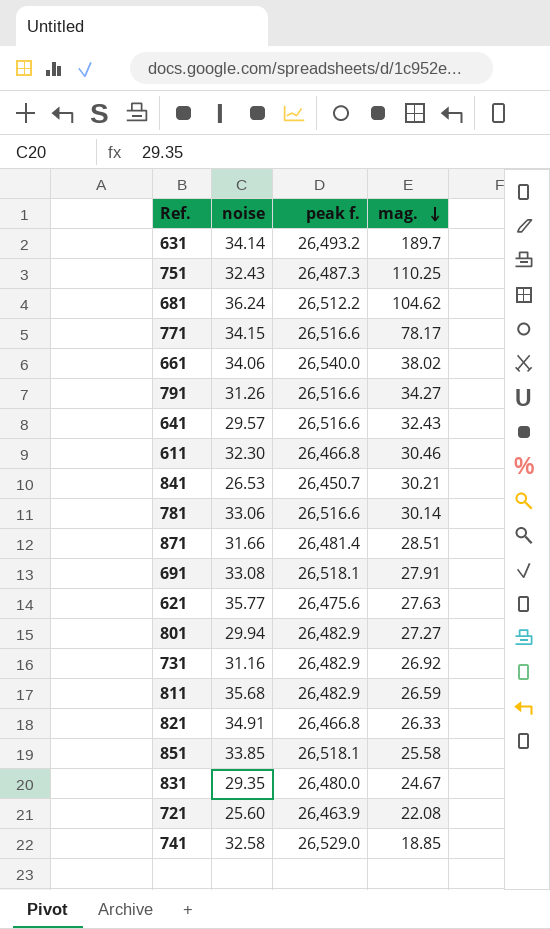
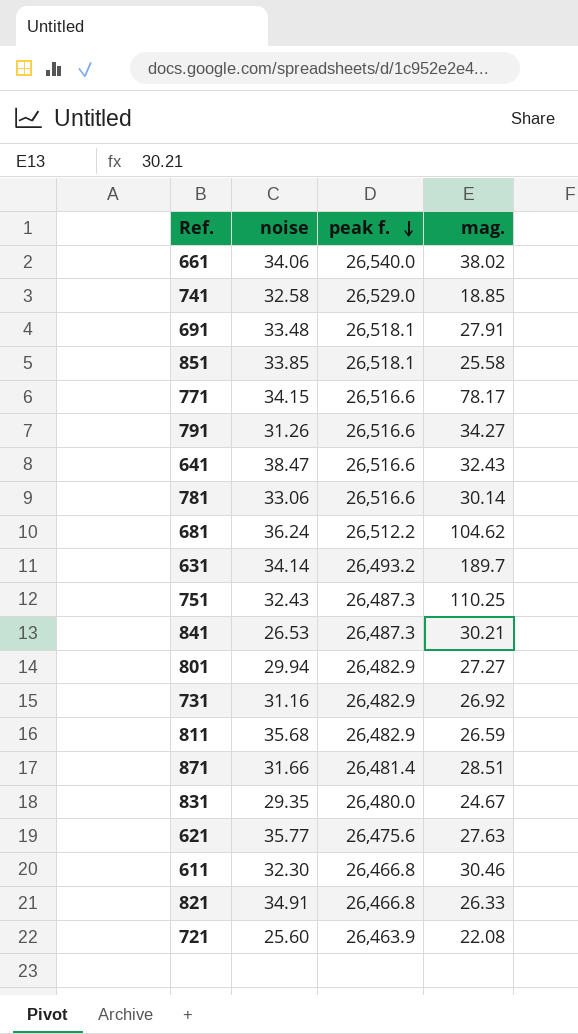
row order: mag. descending -> peak f. descending
691 | noise: 33.08 -> 33.48
641 | noise: 29.57 -> 38.47
841 | peak f.: 26,450.7 -> 26,487.3

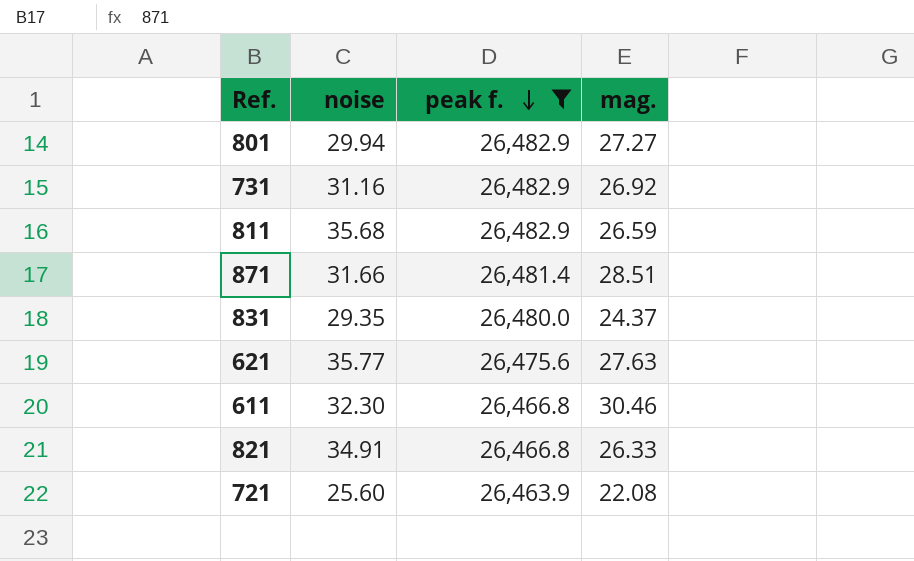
filter: none -> peak f. <= 26,482.9
831 | mag.: 24.67 -> 24.37

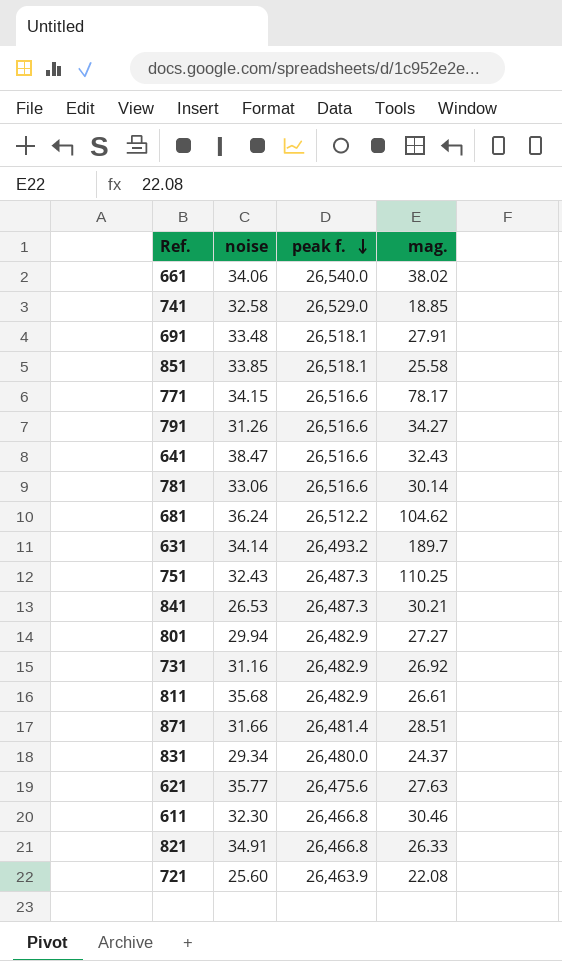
filter: peak f. <= 26,482.9 -> none
811 | mag.: 26.59 -> 26.61
831 | noise: 29.35 -> 29.34

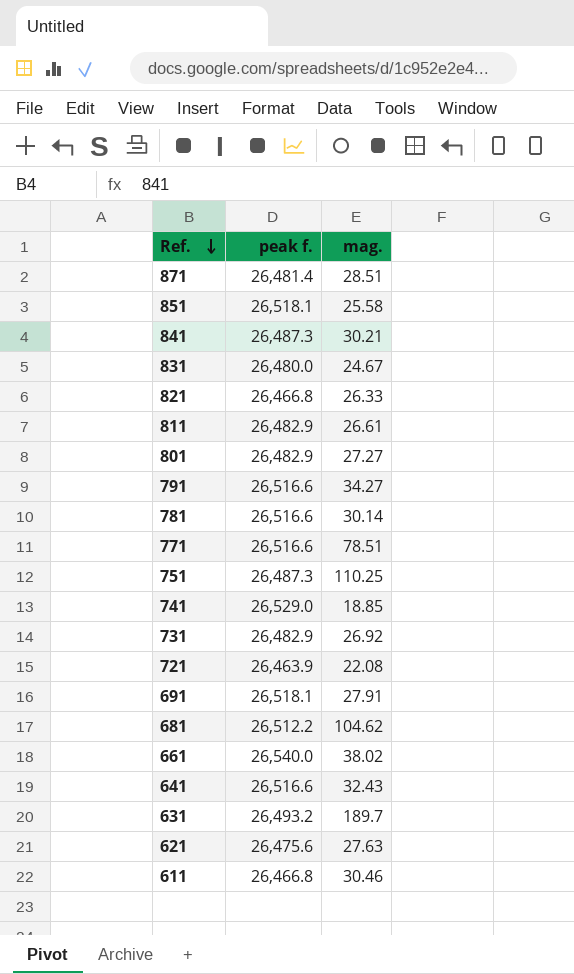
row order: peak f. descending -> Ref. descending
column noise | position: 2 -> none
831 | mag.: 24.37 -> 24.67
771 | mag.: 78.17 -> 78.51

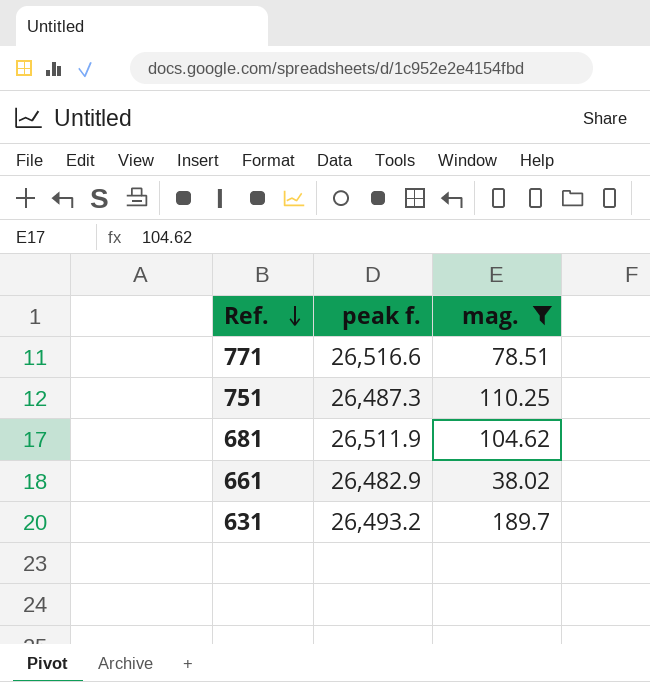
filter: none -> mag. >= 38.02
681 | peak f.: 26,512.2 -> 26,511.9
661 | peak f.: 26,540.0 -> 26,482.9

